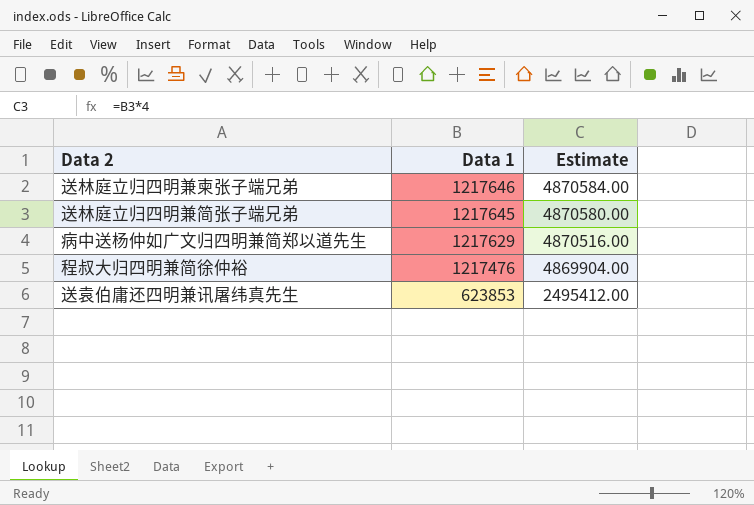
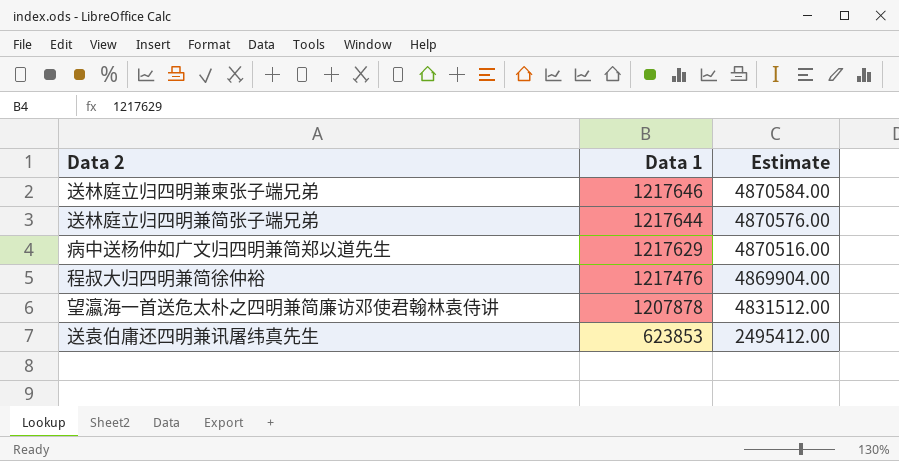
送林庭立归四明兼简张子端兄弟 | Data 1: 1217645 -> 1217644
送林庭立归四明兼简张子端兄弟 | Estimate: 4870580.00 -> 4870576.00
row 望瀛海一首送危太朴之四明兼简廉访邓使君翰林袁侍讲: none -> 1207878 | 4831512.00

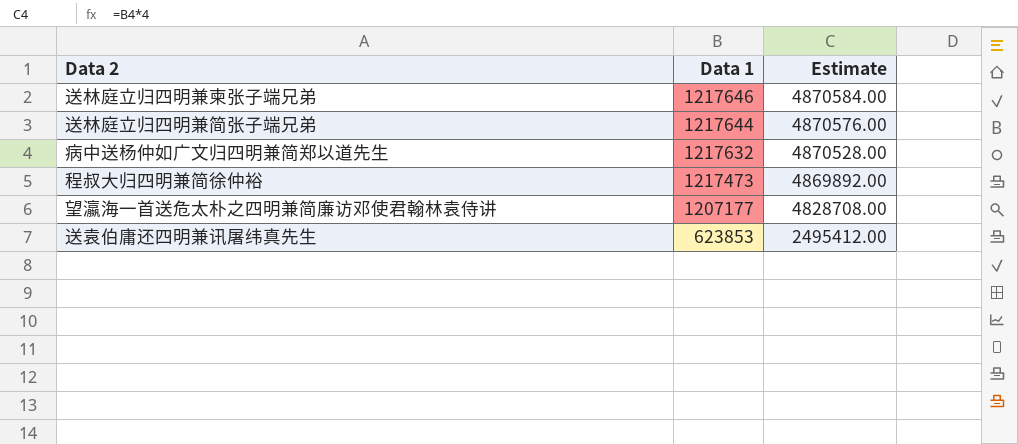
病中送杨仲如广文归四明兼简郑以道先生 | Data 1: 1217629 -> 1217632
病中送杨仲如广文归四明兼简郑以道先生 | Estimate: 4870516.00 -> 4870528.00
程叔大归四明兼简徐仲裕 | Data 1: 1217476 -> 1217473
程叔大归四明兼简徐仲裕 | Estimate: 4869904.00 -> 4869892.00
望瀛海一首送危太朴之四明兼简廉访邓使君翰林袁侍讲 | Data 1: 1207878 -> 1207177
望瀛海一首送危太朴之四明兼简廉访邓使君翰林袁侍讲 | Estimate: 4831512.00 -> 4828708.00

